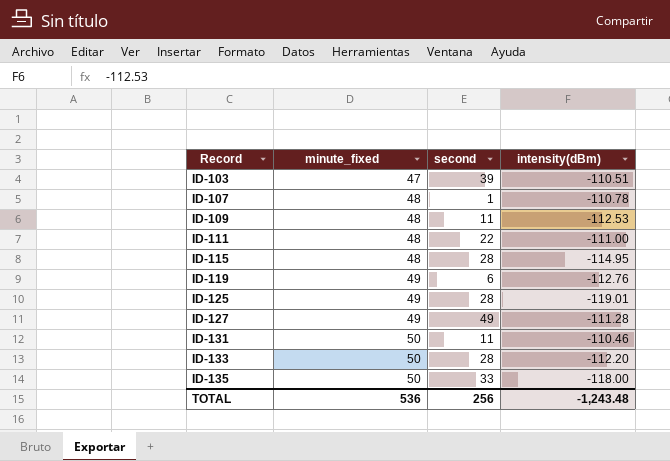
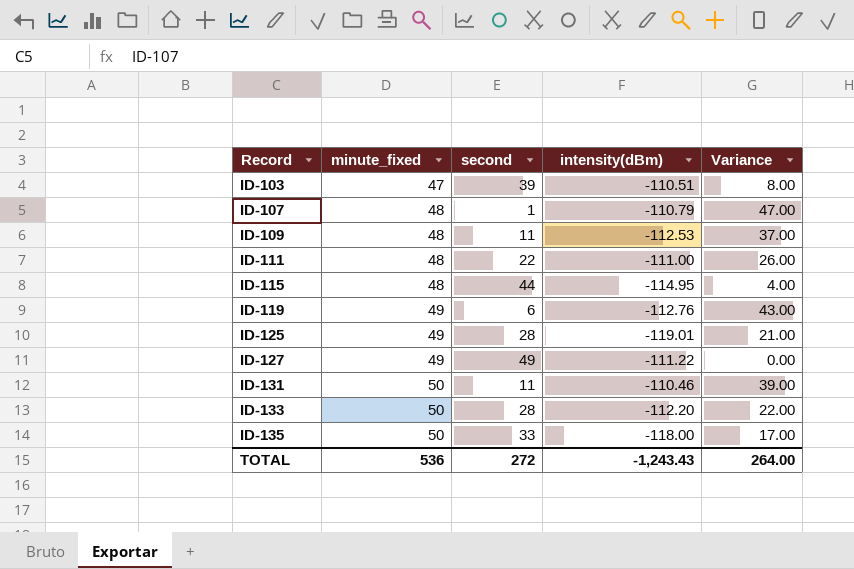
column Variance | formula: none -> [minute_fixed] - [second]
ID-107 | intensity(dBm): -110.78 -> -110.79
ID-115 | second: 28 -> 44
ID-127 | intensity(dBm): -111.28 -> -111.22
TOTAL | second: 256 -> 272
TOTAL | intensity(dBm): -1,243.48 -> -1,243.43

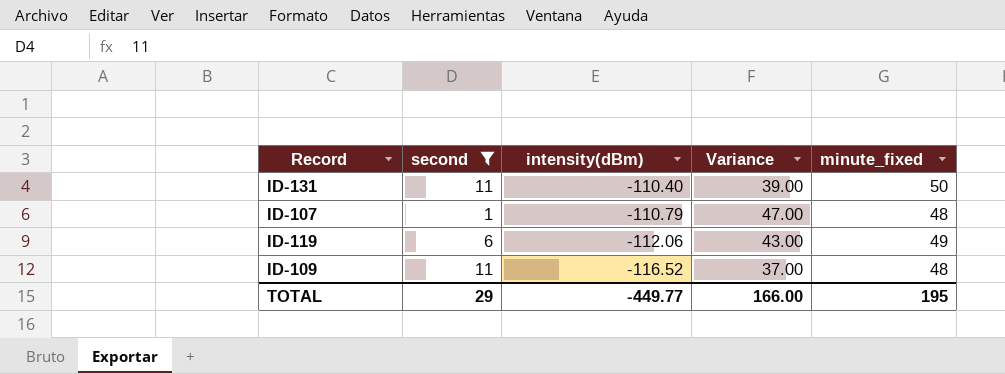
filter: none -> second <= 11
row order: Record ascending -> intensity(dBm) descending
column minute_fixed | position: 2 -> 5
ID-131 | intensity(dBm): -110.46 -> -110.40
ID-119 | intensity(dBm): -112.76 -> -112.06
ID-109 | intensity(dBm): -112.53 -> -116.52
TOTAL | second: 272 -> 29
TOTAL | intensity(dBm): -1,243.43 -> -449.77
TOTAL | Variance: 264.00 -> 166.00
TOTAL | minute_fixed: 536 -> 195

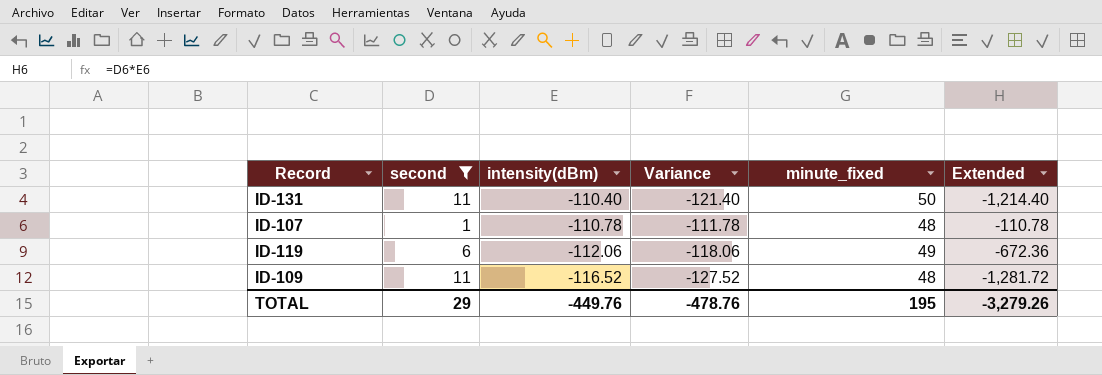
column Variance | formula: [minute_fixed] - [second] -> [intensity(dBm)] - [second]
column Extended | formula: none -> [second] * [intensity(dBm)]
ID-107 | intensity(dBm): -110.79 -> -110.78
TOTAL | intensity(dBm): -449.77 -> -449.76
TOTAL | Variance: 166.00 -> -478.76

